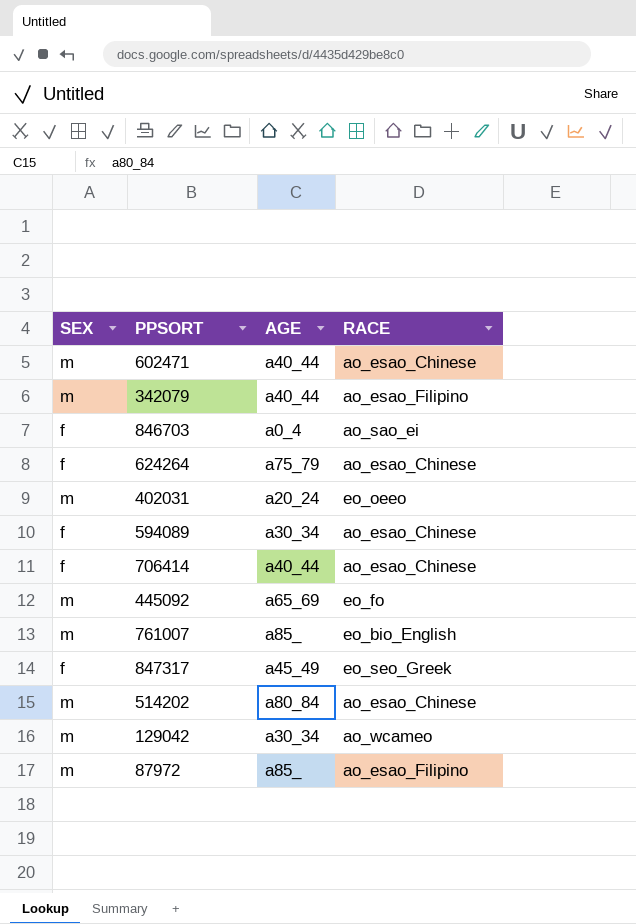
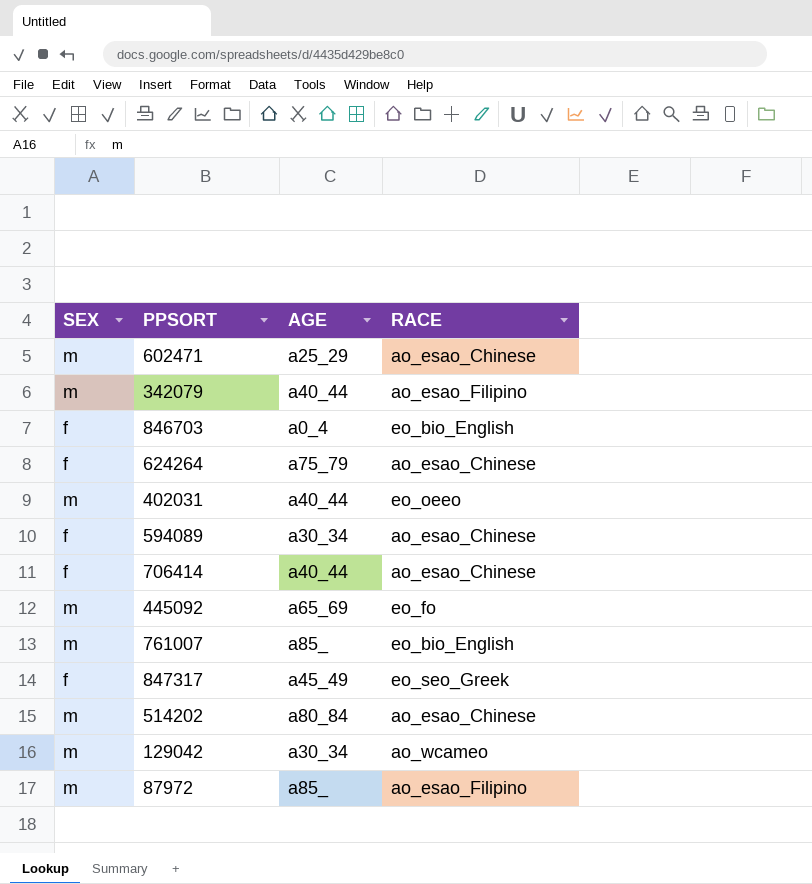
602471 | AGE: a40_44 -> a25_29
846703 | RACE: ao_sao_ei -> eo_bio_English
402031 | AGE: a20_24 -> a40_44

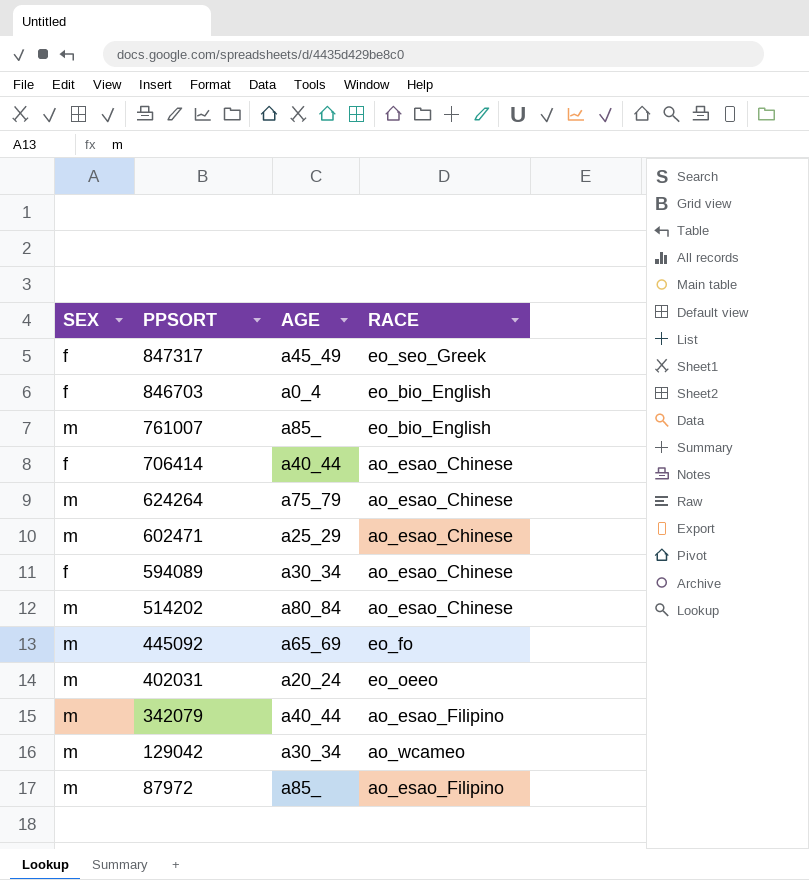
row order: none -> PPSORT descending
624264 | SEX: f -> m
402031 | AGE: a40_44 -> a20_24

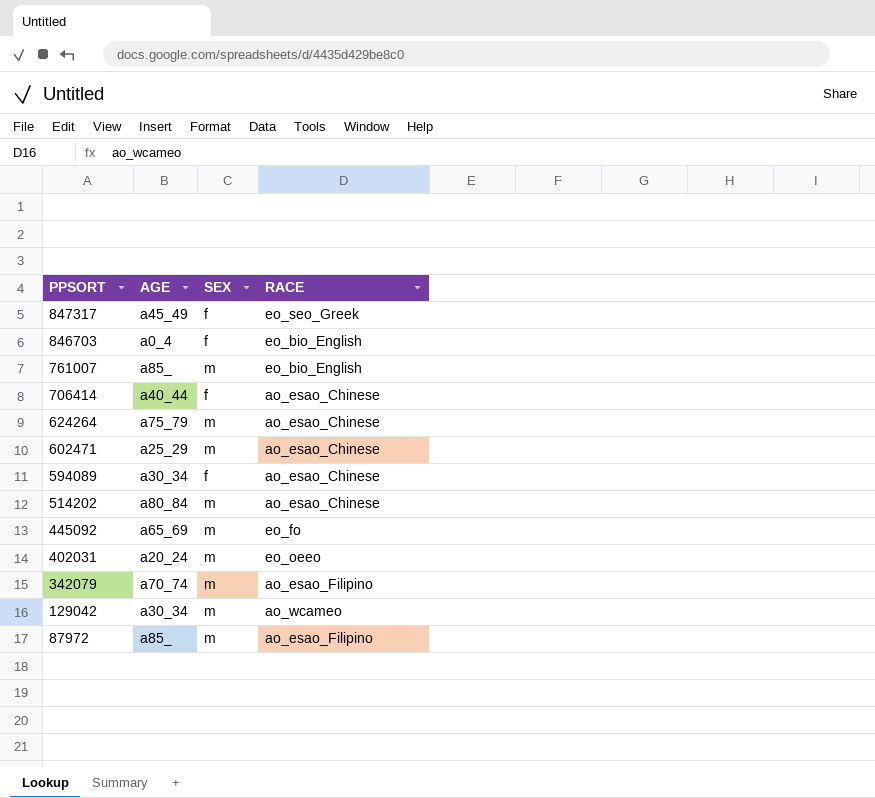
column SEX | position: 1 -> 3
342079 | AGE: a40_44 -> a70_74

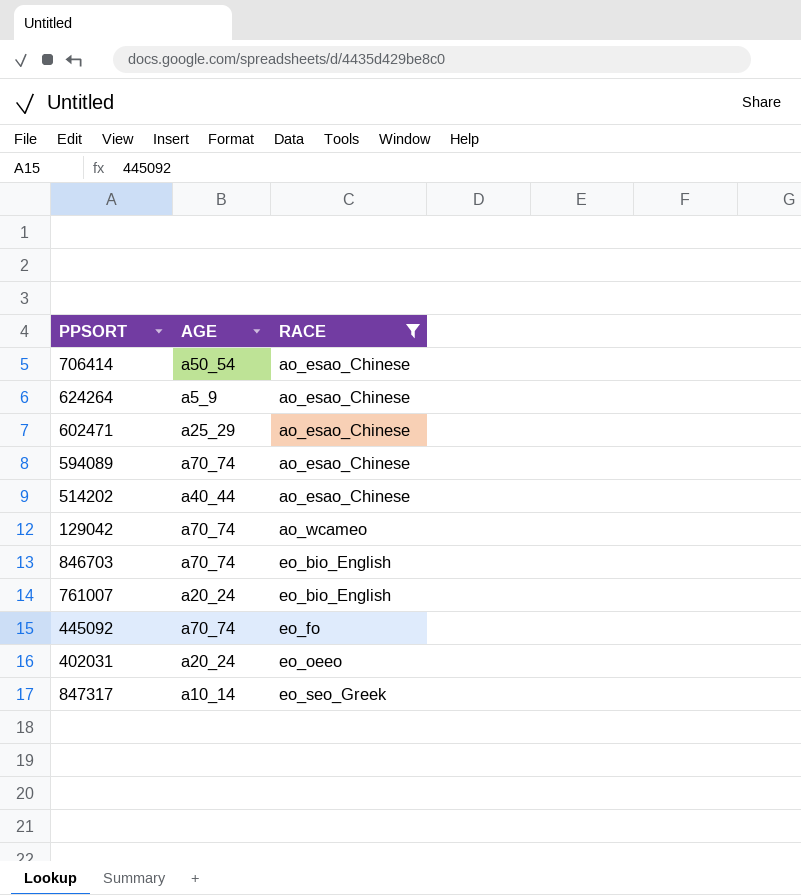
filter: none -> RACE != ao_esao_Filipino
row order: PPSORT descending -> RACE ascending
column SEX | position: 3 -> none
706414 | AGE: a40_44 -> a50_54
624264 | AGE: a75_79 -> a5_9
594089 | AGE: a30_34 -> a70_74
514202 | AGE: a80_84 -> a40_44
129042 | AGE: a30_34 -> a70_74
846703 | AGE: a0_4 -> a70_74
761007 | AGE: a85_ -> a20_24
445092 | AGE: a65_69 -> a70_74
847317 | AGE: a45_49 -> a10_14

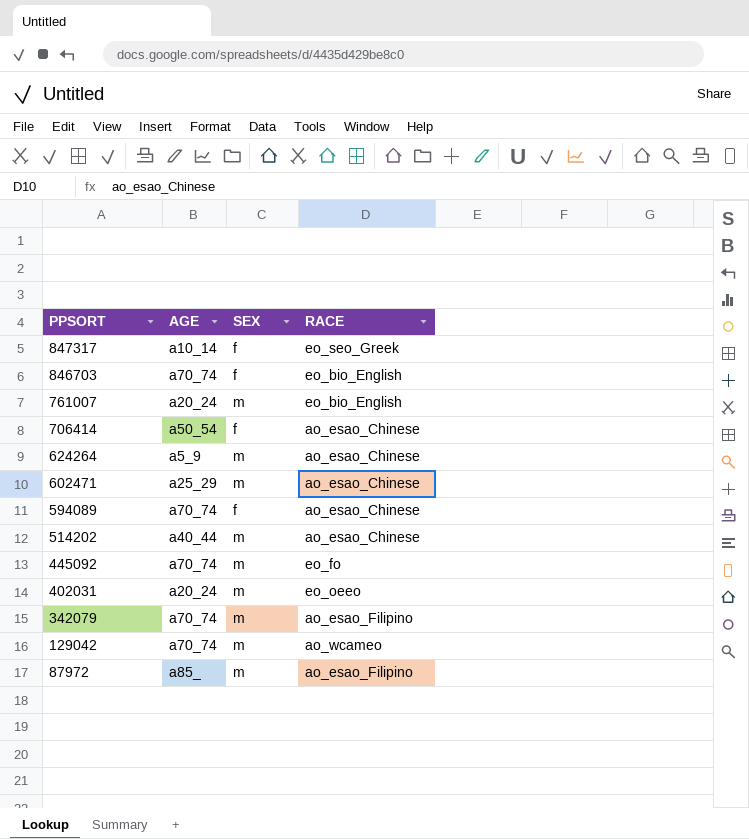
filter: RACE != ao_esao_Filipino -> none
row order: RACE ascending -> PPSORT descending
column SEX | position: none -> 3

